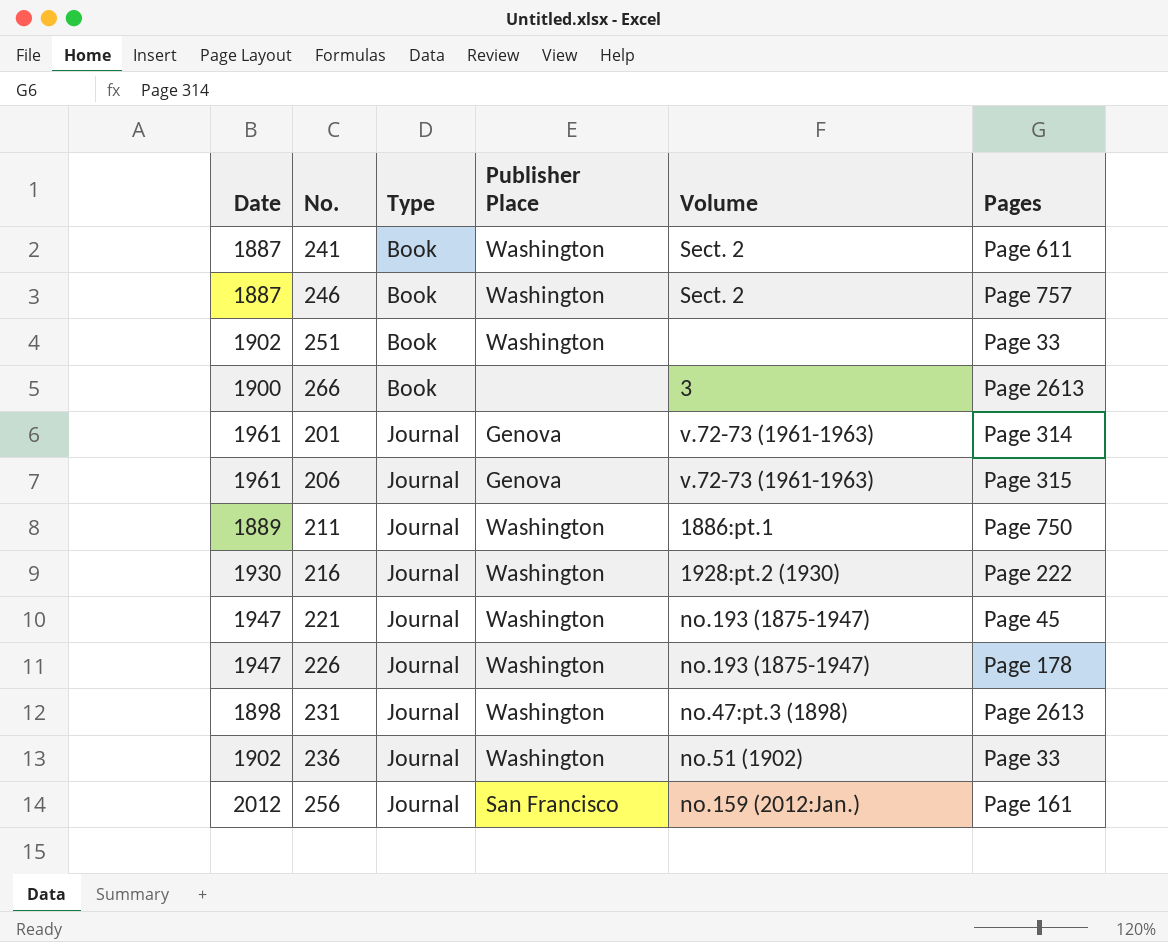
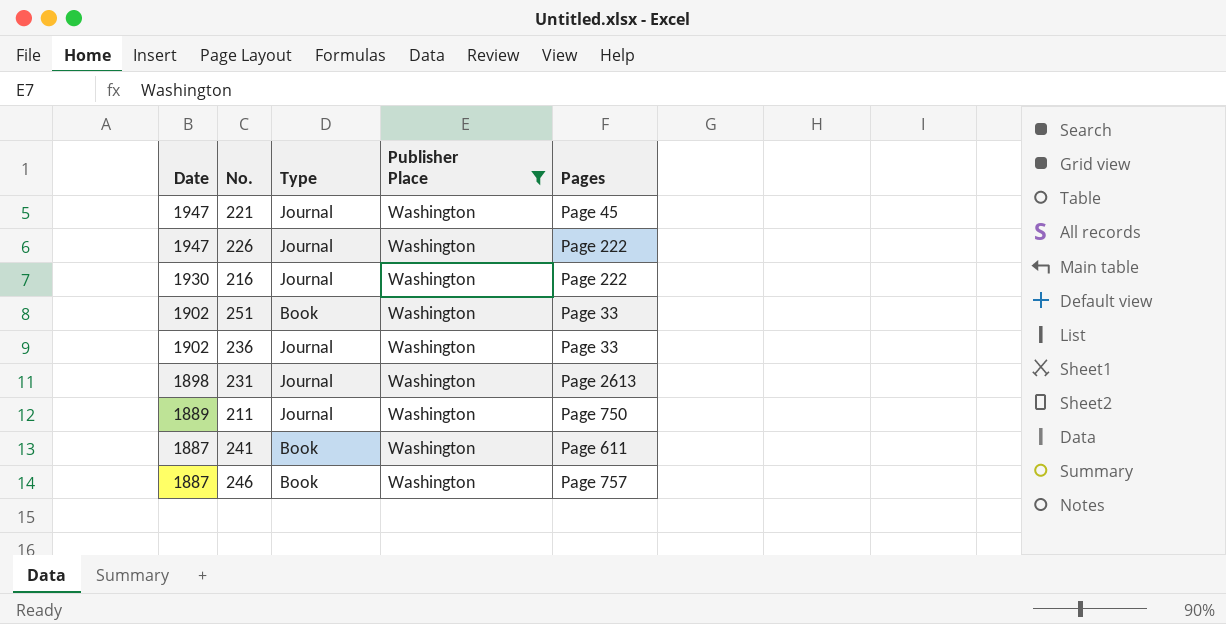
filter: none -> Publisher Place = Washington
row order: Type ascending -> Date descending
column Volume | position: 5 -> none
226 | Pages: Page 178 -> Page 222

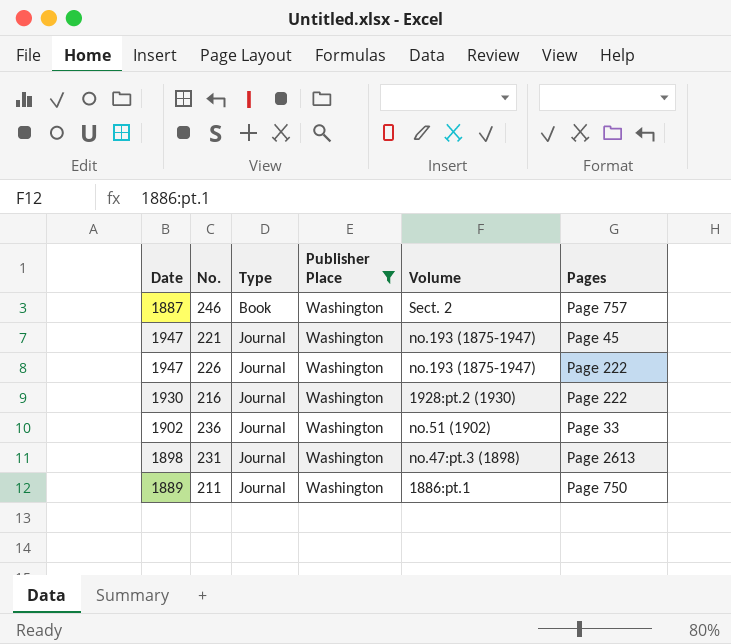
row order: Date descending -> Type ascending
column Volume | position: none -> 5
row 251: 1902 | Book | Washington | Page 33 -> none
row 241: 1887 | Book | Washington | Page 611 -> none

